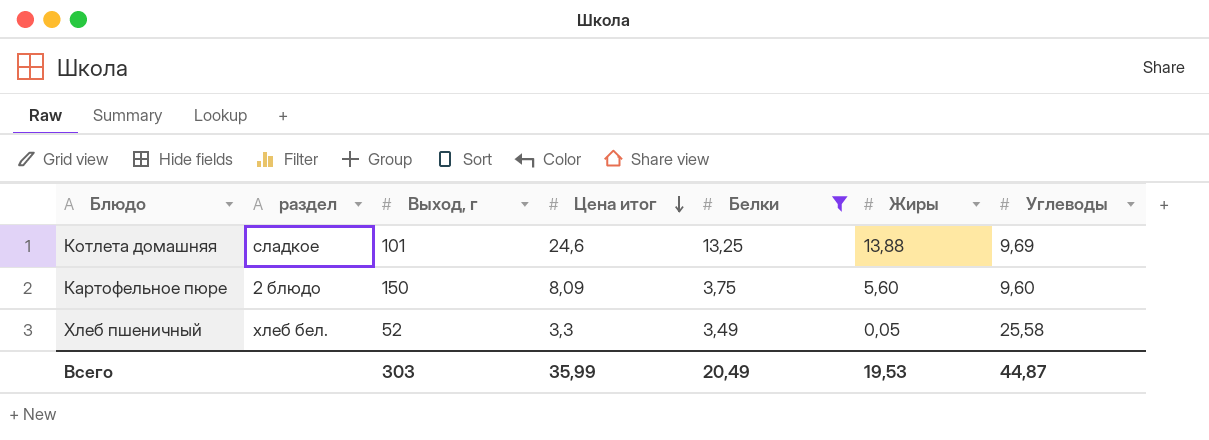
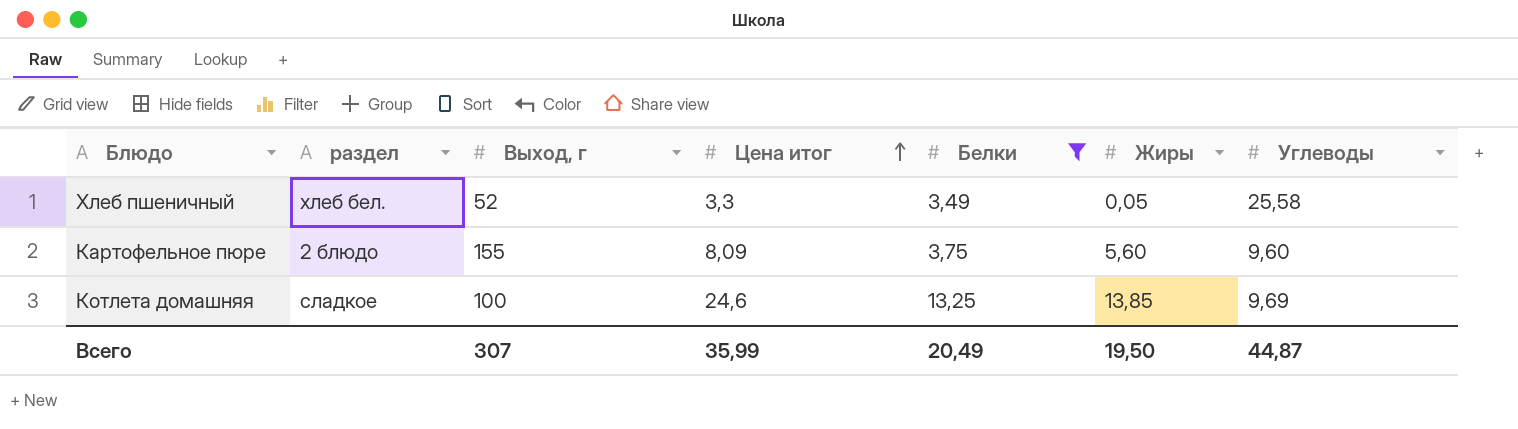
row order: Цена итог descending -> Цена итог ascending
Картофельное пюре | Выход, г: 150 -> 155
Котлета домашняя | Выход, г: 101 -> 100
Котлета домашняя | Жиры: 13,88 -> 13,85
Всего | Выход, г: 303 -> 307
Всего | Жиры: 19,53 -> 19,50

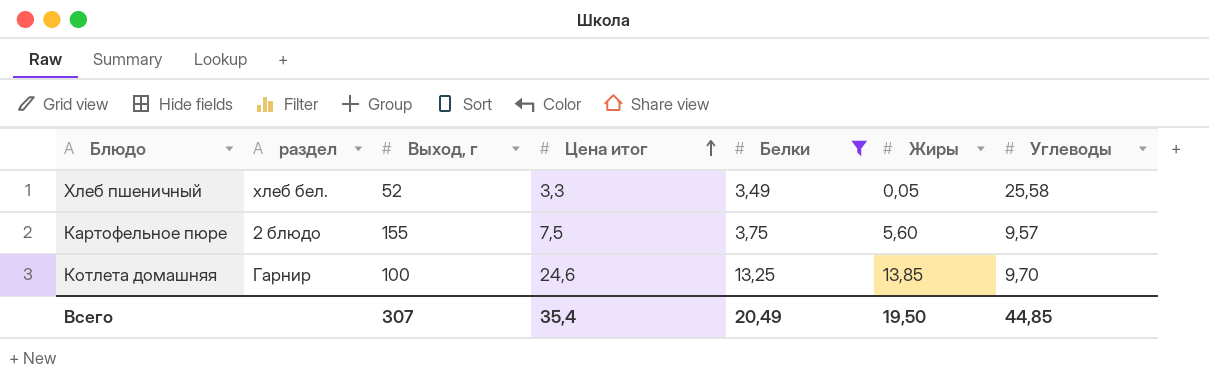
Картофельное пюре | Цена итог: 8,09 -> 7,5
Картофельное пюре | Углеводы: 9,60 -> 9,57
Котлета домашняя | раздел: сладкое -> Гарнир
Котлета домашняя | Углеводы: 9,69 -> 9,70
Всего | Цена итог: 35,99 -> 35,4
Всего | Углеводы: 44,87 -> 44,85

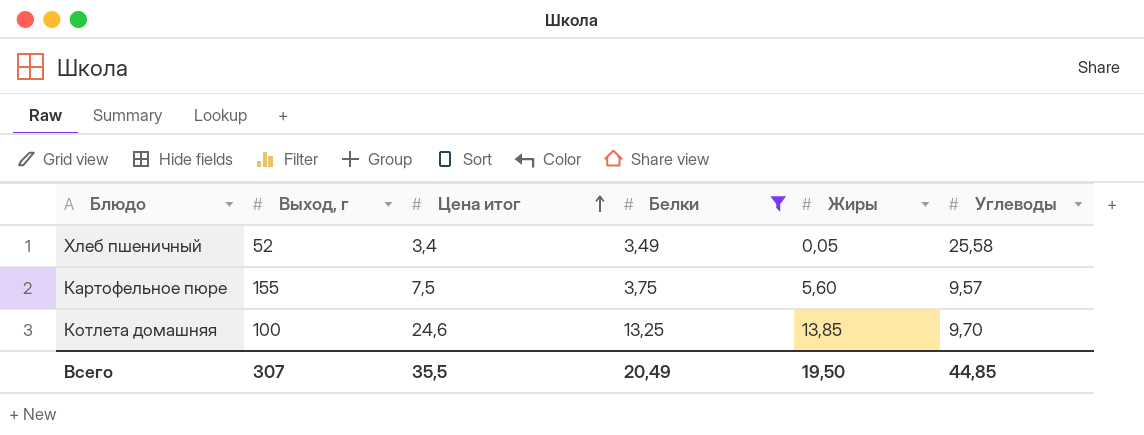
column раздел | position: 2 -> none
Хлеб пшеничный | Цена итог: 3,3 -> 3,4
Всего | Цена итог: 35,4 -> 35,5

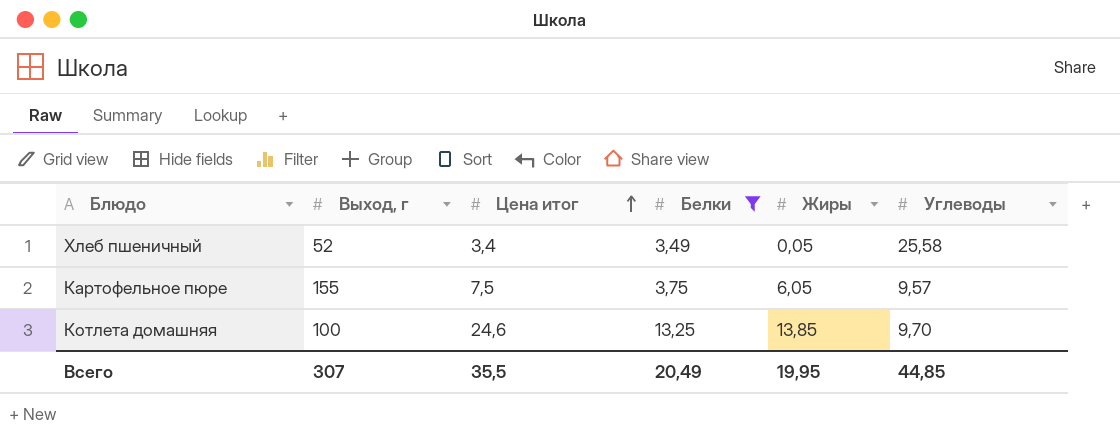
Картофельное пюре | Жиры: 5,60 -> 6,05
Всего | Жиры: 19,50 -> 19,95

